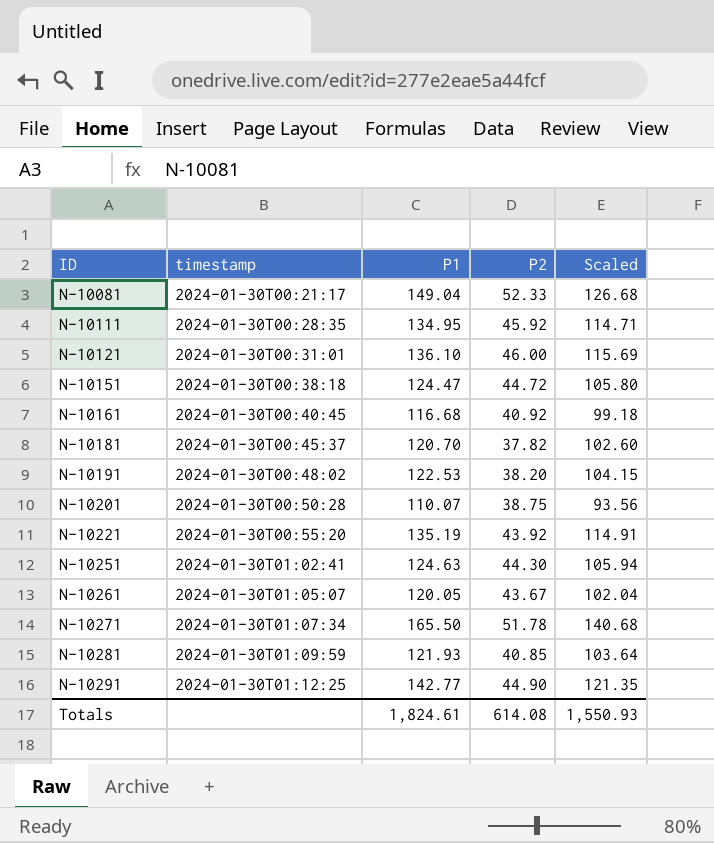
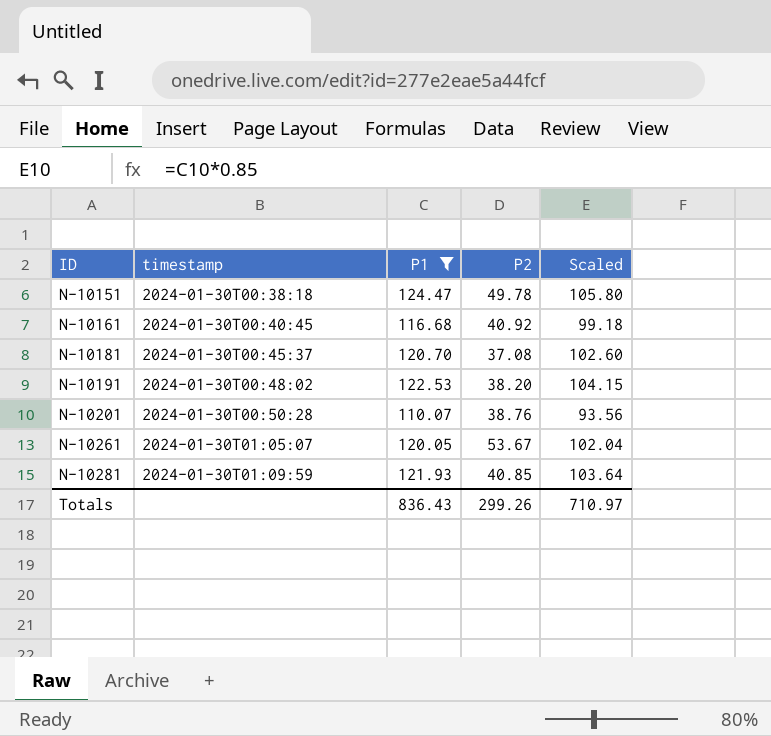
filter: none -> P1 <= 124.47
N-10151 | P2: 44.72 -> 49.78
N-10181 | P2: 37.82 -> 37.08
N-10201 | P2: 38.75 -> 38.76
N-10261 | P2: 43.67 -> 53.67
Totals | P1: 1,824.61 -> 836.43
Totals | P2: 614.08 -> 299.26
Totals | Scaled: 1,550.93 -> 710.97

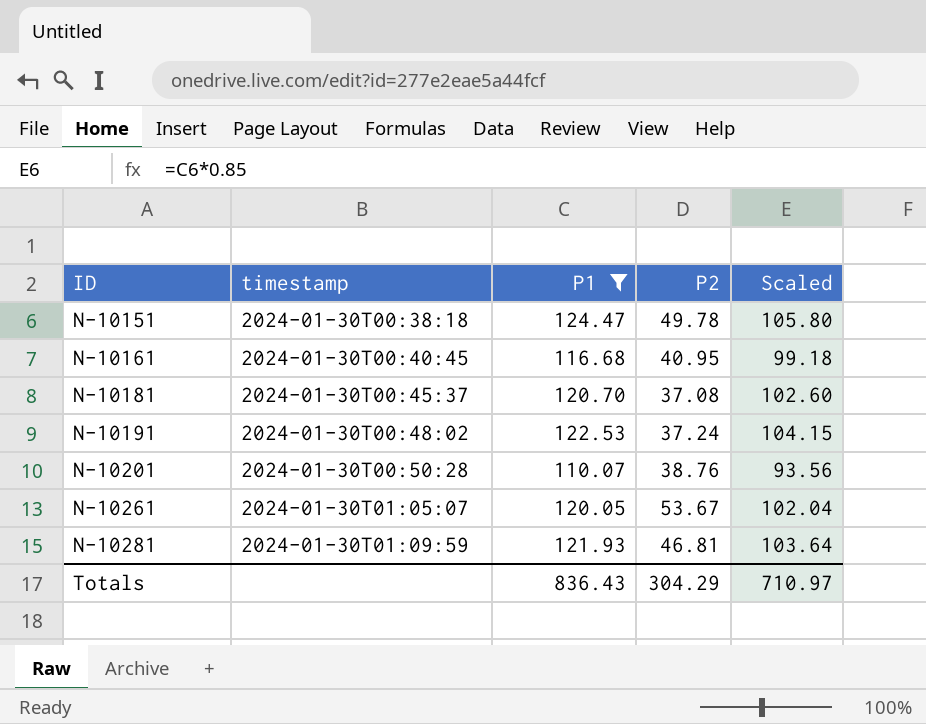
N-10161 | P2: 40.92 -> 40.95
N-10191 | P2: 38.20 -> 37.24
N-10281 | P2: 40.85 -> 46.81
Totals | P2: 299.26 -> 304.29

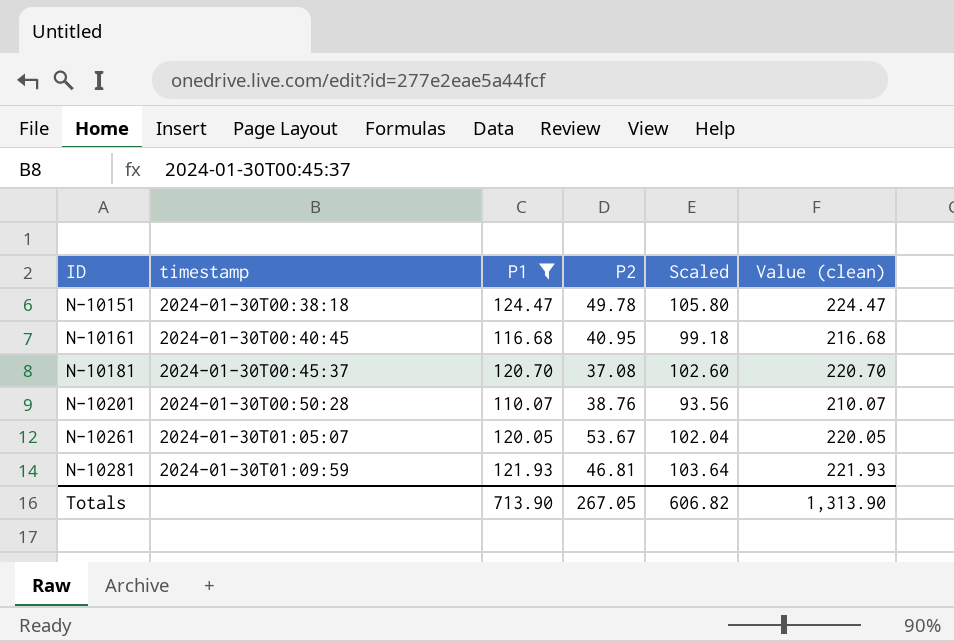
column Value (clean) | formula: none -> [P1] + 100
row N-10191: 2024-01-30T00:48:02 | 122.53 | 37.24 | 104.15 -> none
Totals | P1: 836.43 -> 713.90
Totals | P2: 304.29 -> 267.05
Totals | Scaled: 710.97 -> 606.82

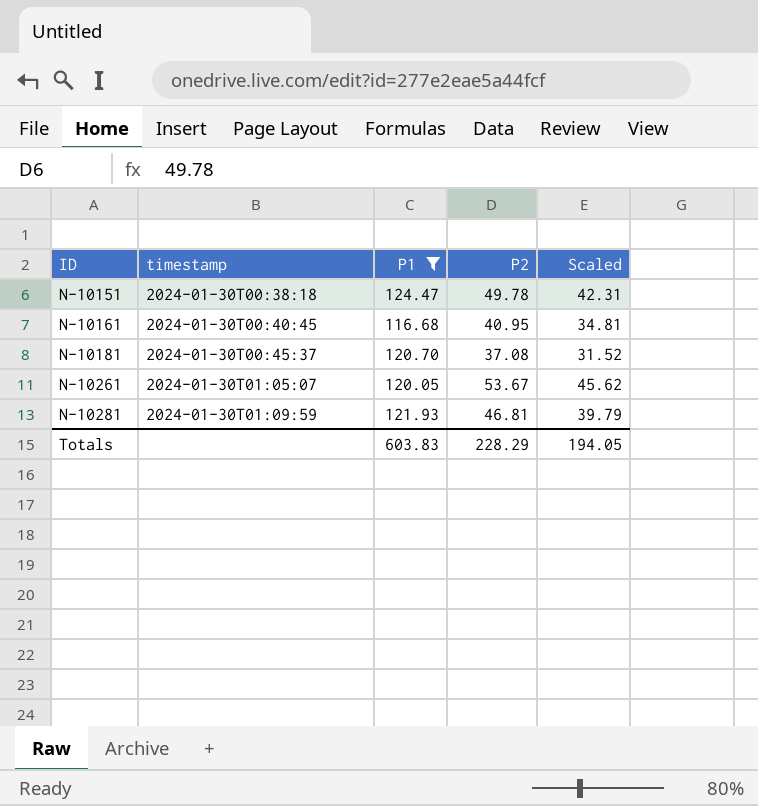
column Value (clean) | formula: [P1] + 100 -> none
column Scaled | formula: [P1] * 0.85 -> [P2] * 0.85
row N-10201: 2024-01-30T00:50:28 | 110.07 | 38.76 | 93.56 | 210.07 -> none
Totals | P1: 713.90 -> 603.83
Totals | P2: 267.05 -> 228.29
Totals | Scaled: 606.82 -> 194.05

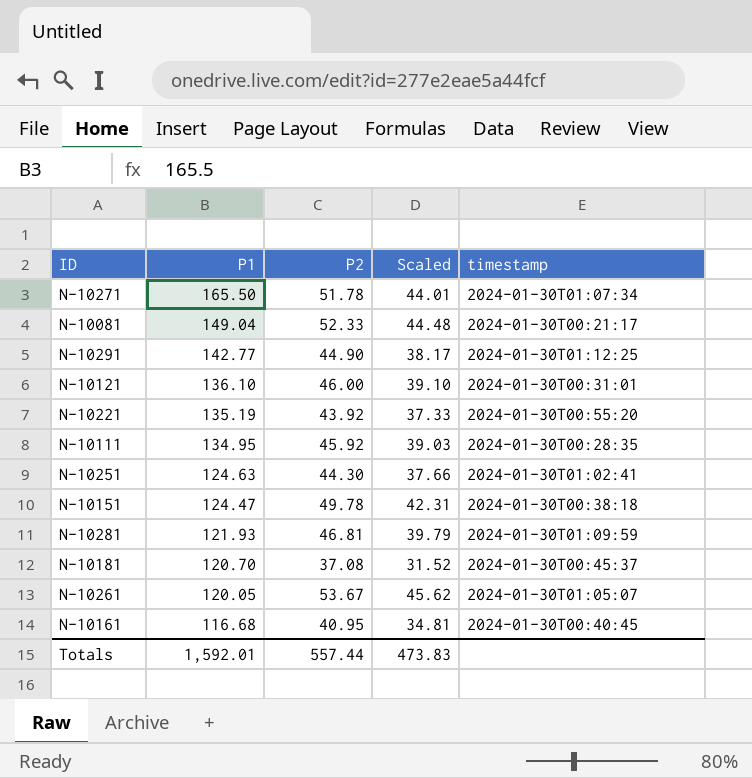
filter: P1 <= 124.47 -> none
row order: ID ascending -> P1 descending
column timestamp | position: 2 -> 5
Totals | P1: 603.83 -> 1,592.01
Totals | P2: 228.29 -> 557.44
Totals | Scaled: 194.05 -> 473.83

